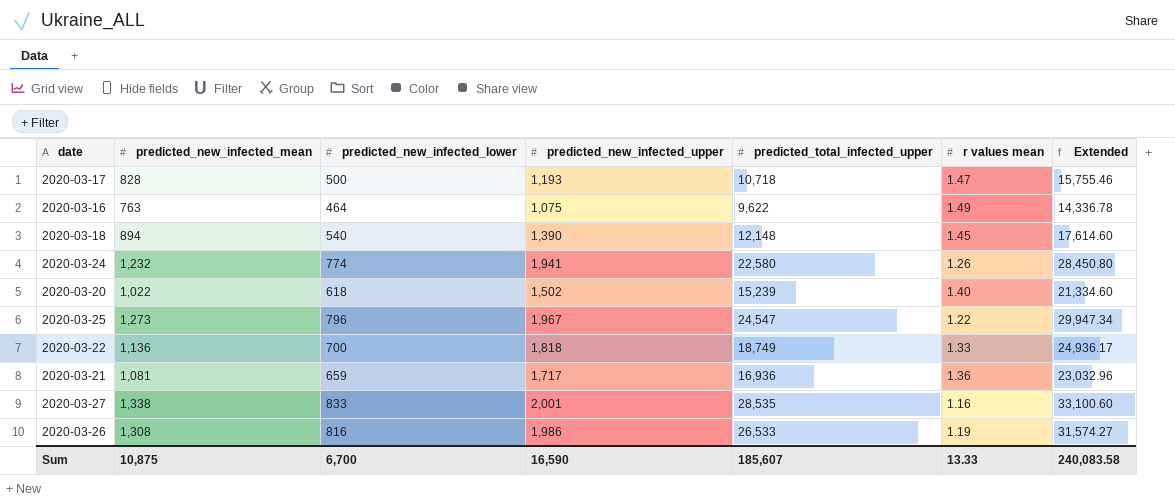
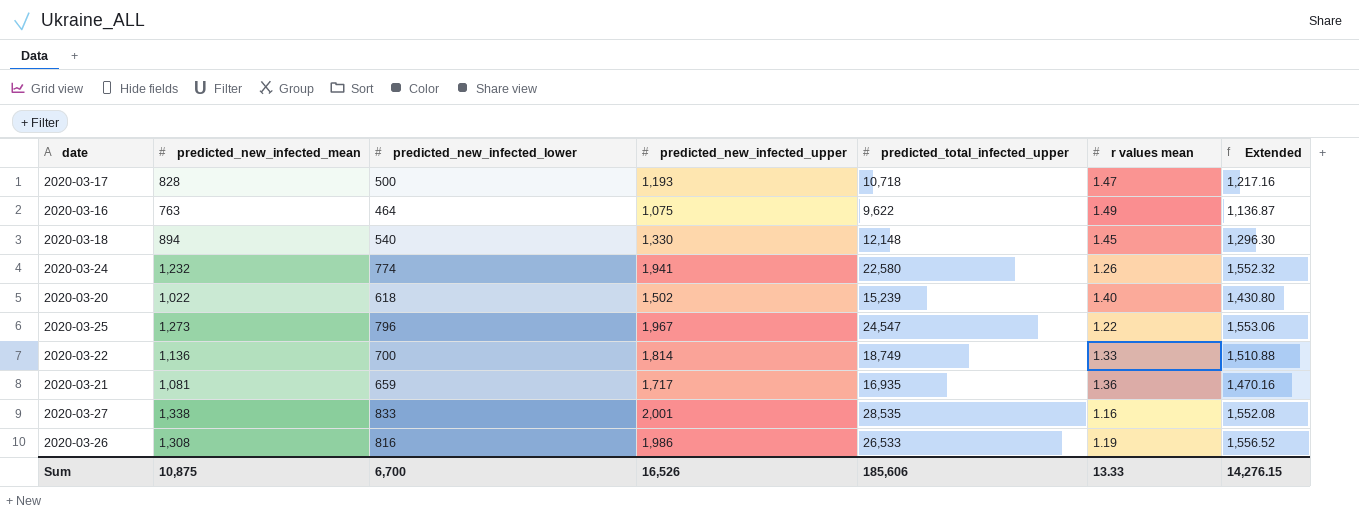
column Extended | formula: [predicted_total_infected_upper] * [r values mean] -> [predicted_new_infected_mean] * [r values mean]
2020-03-18 | predicted_new_infected_upper: 1,390 -> 1,330
2020-03-22 | predicted_new_infected_upper: 1,818 -> 1,814
2020-03-21 | predicted_total_infected_upper: 16,936 -> 16,935
Sum | predicted_new_infected_upper: 16,590 -> 16,526
Sum | predicted_total_infected_upper: 185,607 -> 185,606
Sum | Extended: 240,083.58 -> 14,276.15

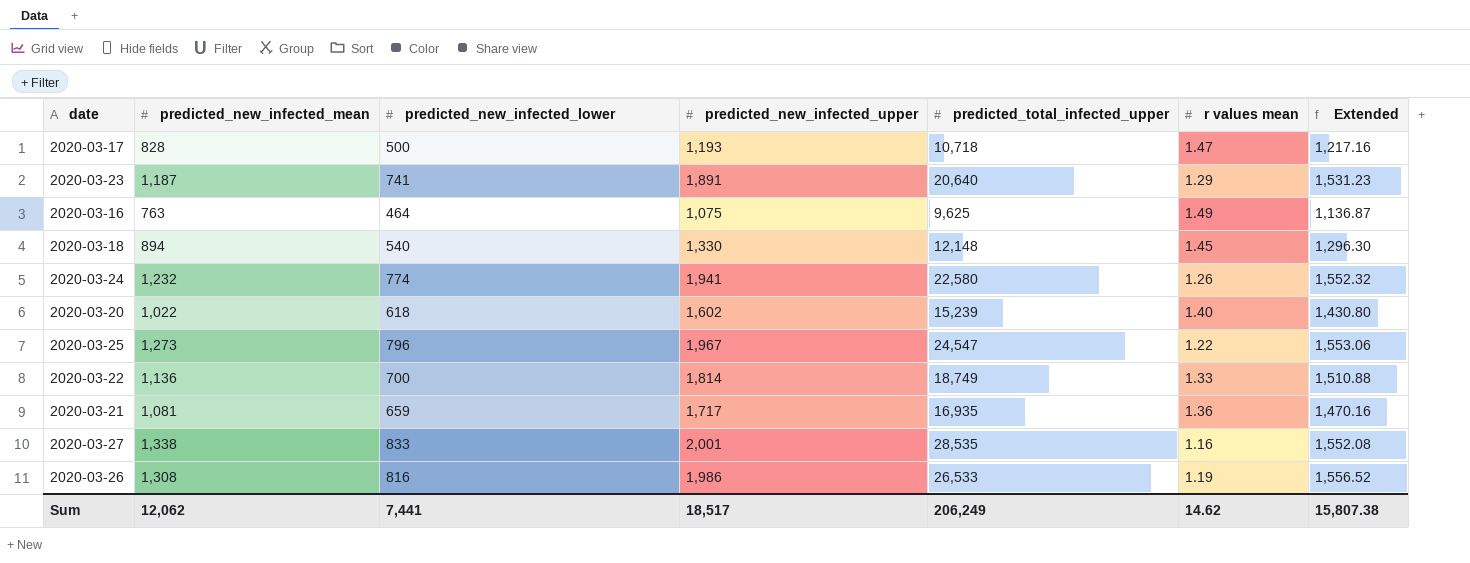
row 2020-03-23: none -> 1,187 | 741 | 1,891 | 20,640 | 1.29 | 1,531.23
2020-03-16 | predicted_total_infected_upper: 9,622 -> 9,625
2020-03-20 | predicted_new_infected_upper: 1,502 -> 1,602
Sum | predicted_new_infected_mean: 10,875 -> 12,062
Sum | predicted_new_infected_lower: 6,700 -> 7,441
Sum | predicted_new_infected_upper: 16,526 -> 18,517
Sum | predicted_total_infected_upper: 185,606 -> 206,249
Sum | r values mean: 13.33 -> 14.62
Sum | Extended: 14,276.15 -> 15,807.38

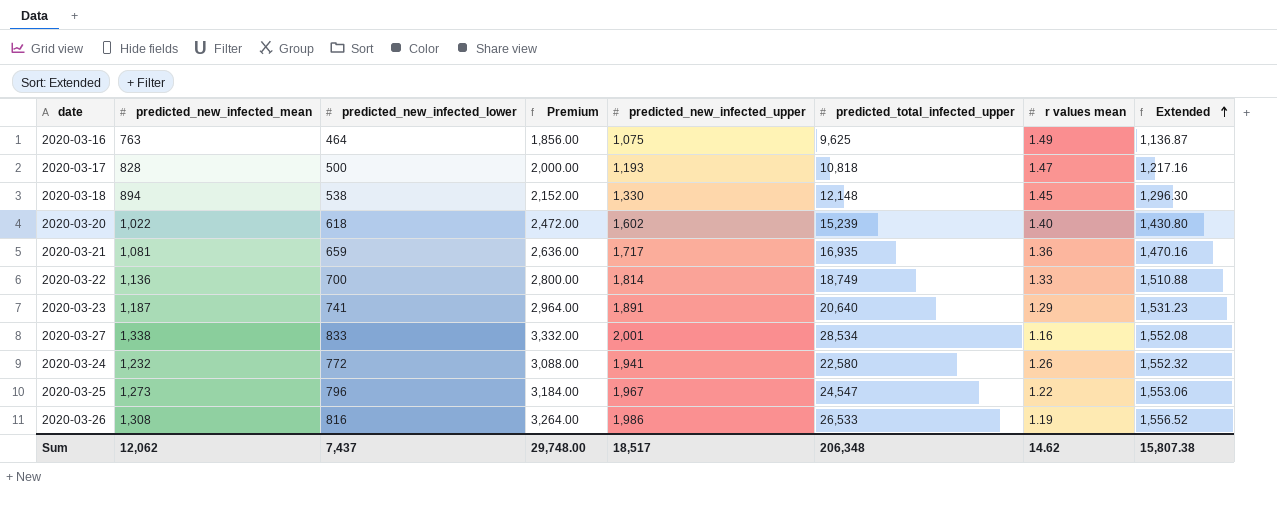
row order: none -> Extended ascending
column Premium | formula: none -> [predicted_new_infected_lower] * 4
2020-03-17 | predicted_total_infected_upper: 10,718 -> 10,818
2020-03-18 | predicted_new_infected_lower: 540 -> 538
2020-03-27 | predicted_total_infected_upper: 28,535 -> 28,534
2020-03-24 | predicted_new_infected_lower: 774 -> 772
Sum | predicted_new_infected_lower: 7,441 -> 7,437
Sum | predicted_total_infected_upper: 206,249 -> 206,348

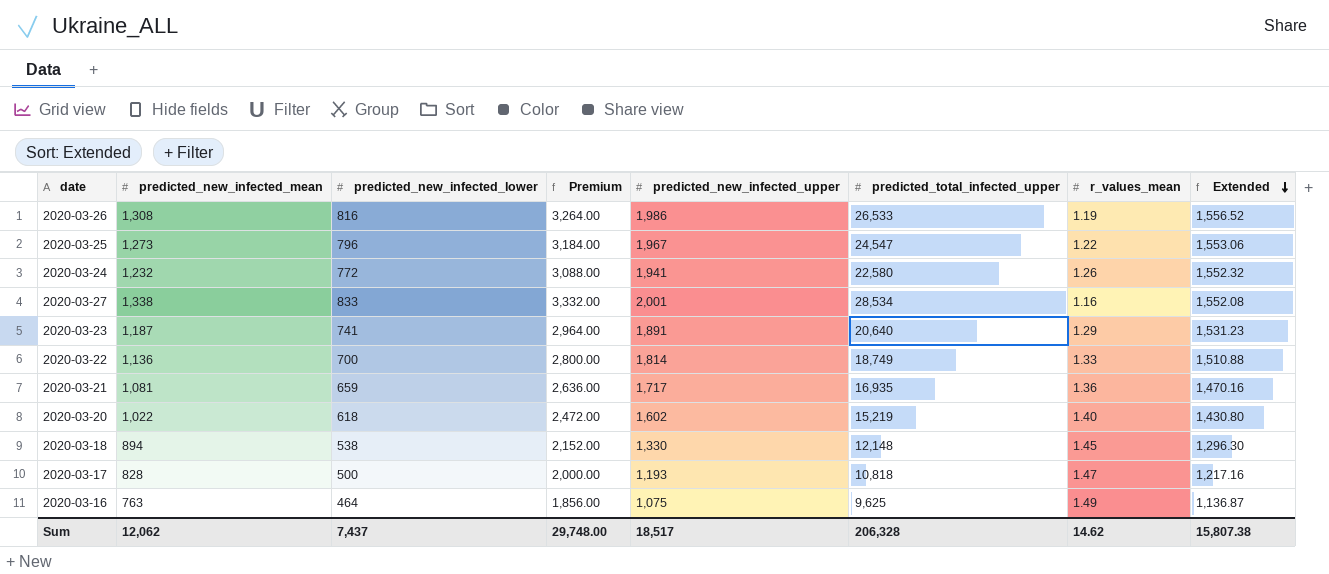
row order: Extended ascending -> Extended descending
column name: r values mean -> r_values_mean
2020-03-20 | predicted_total_infected_upper: 15,239 -> 15,219
Sum | predicted_total_infected_upper: 206,348 -> 206,328

